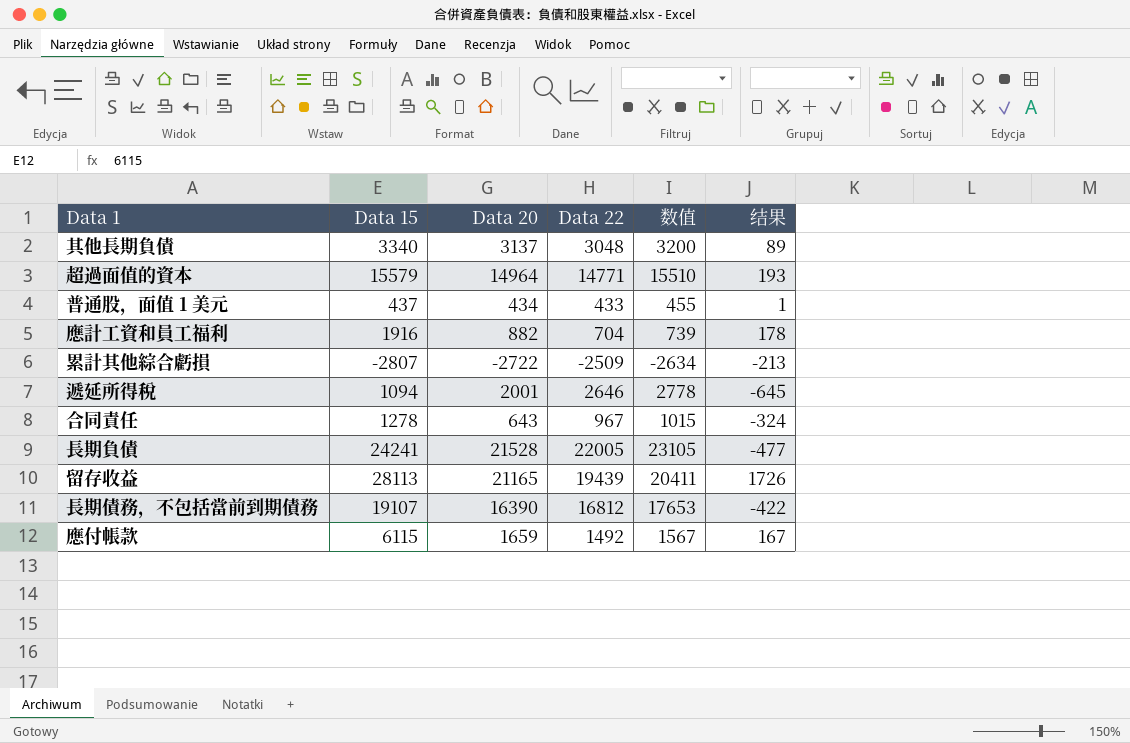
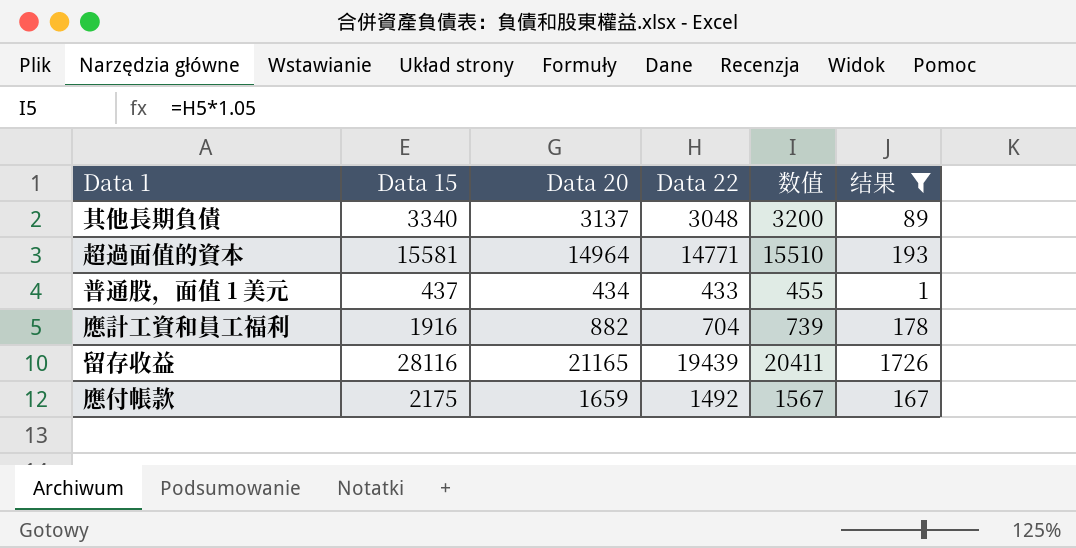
filter: none -> 结果 >= 1
超過面值的資本 | Data 15: 15579 -> 15581
留存收益 | Data 15: 28113 -> 28116
應付帳款 | Data 15: 6115 -> 2175

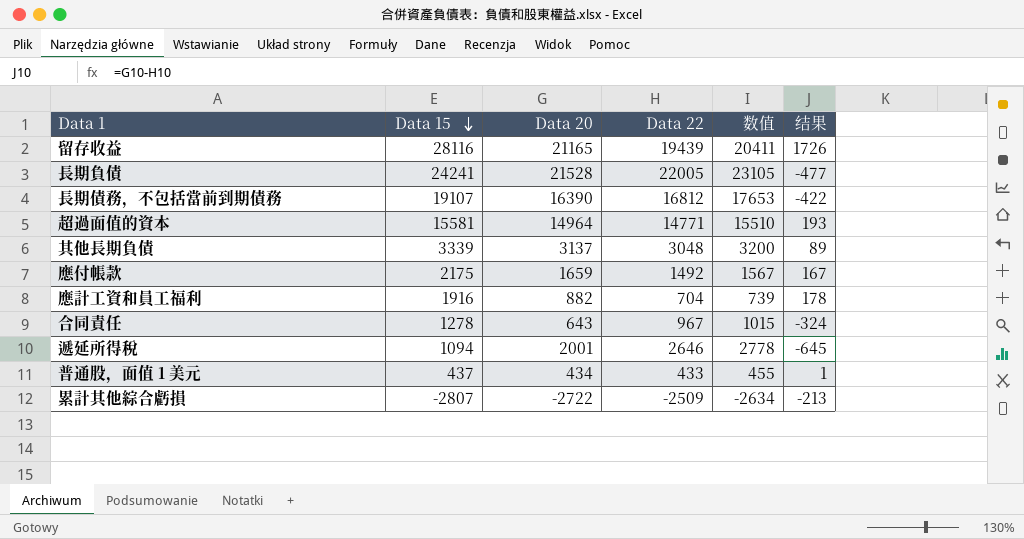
filter: 结果 >= 1 -> none
row order: none -> Data 15 descending
其他長期負債 | Data 15: 3340 -> 3339

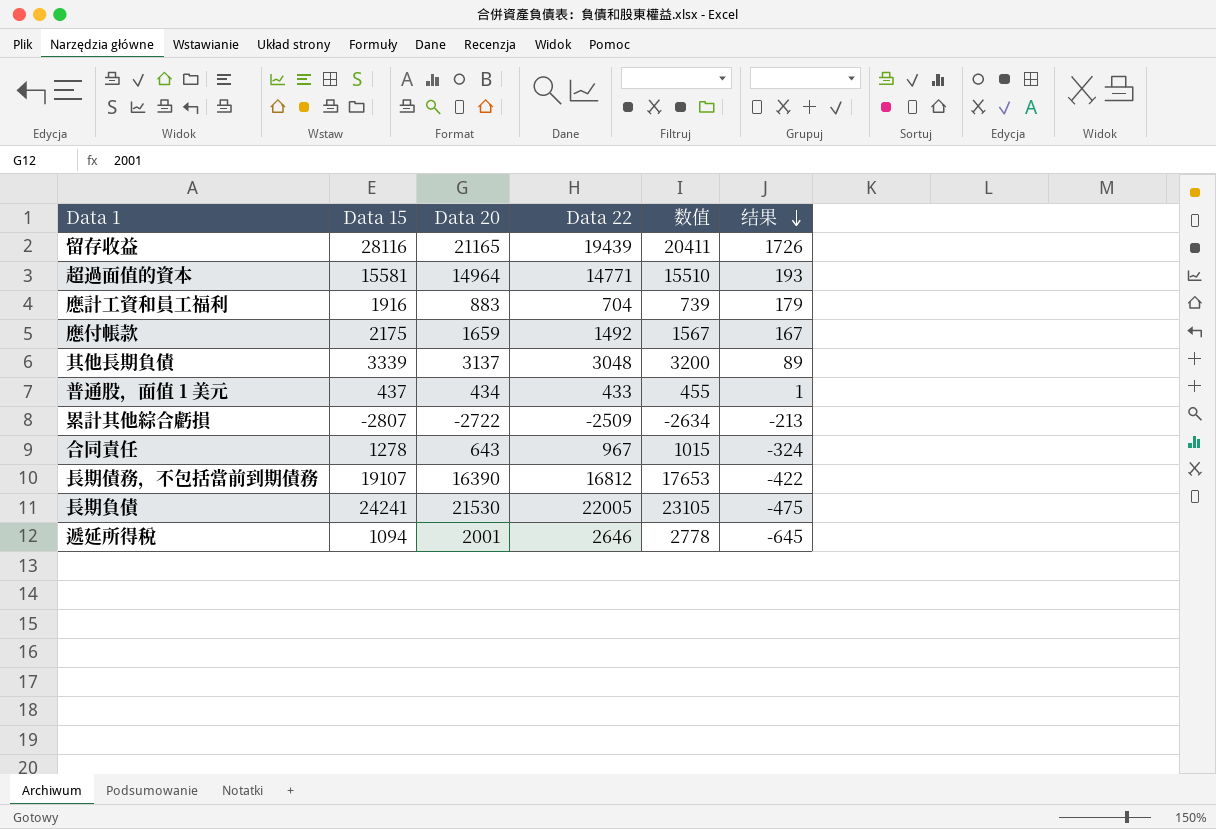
row order: Data 15 descending -> 结果 descending
應計工資和員工福利 | Data 20: 882 -> 883
應計工資和員工福利 | 结果: 178 -> 179
長期負債 | Data 20: 21528 -> 21530
長期負債 | 结果: -477 -> -475

